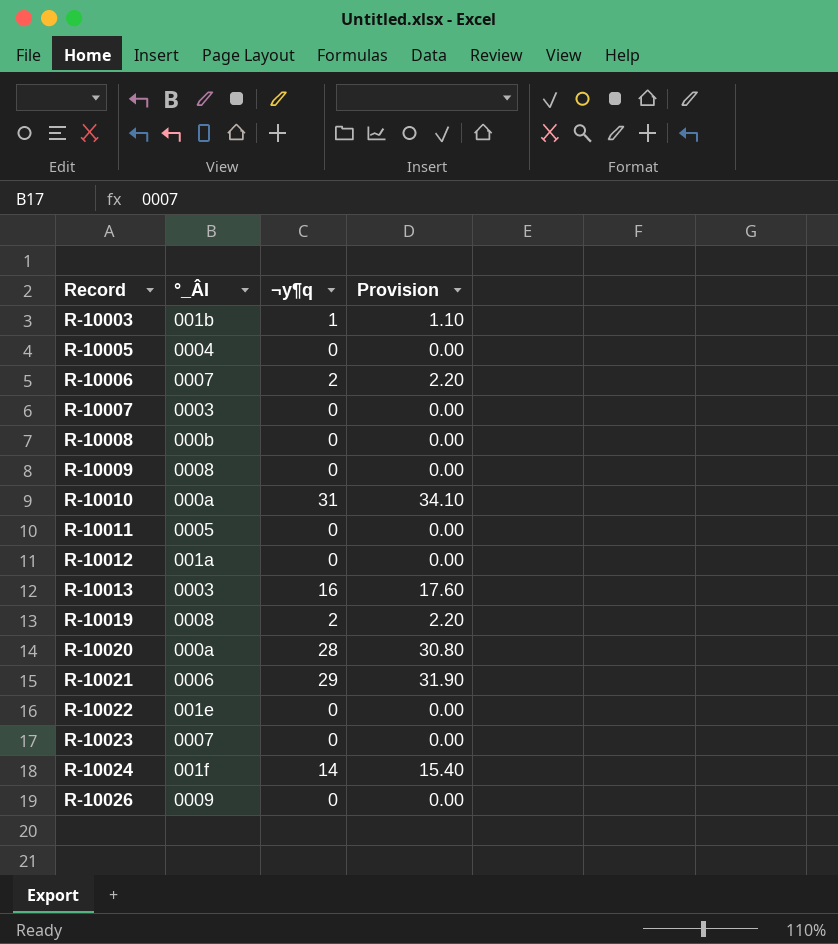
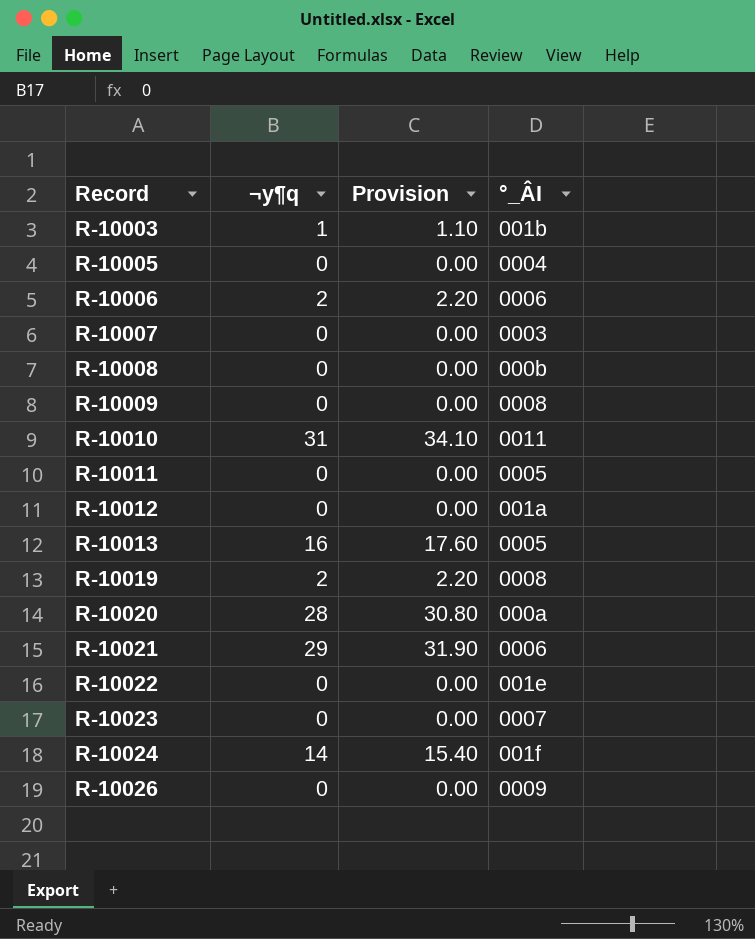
column °_ÂI | position: 2 -> 4
R-10006 | °_ÂI: 0007 -> 0006
R-10010 | °_ÂI: 000a -> 0011
R-10013 | °_ÂI: 0003 -> 0005

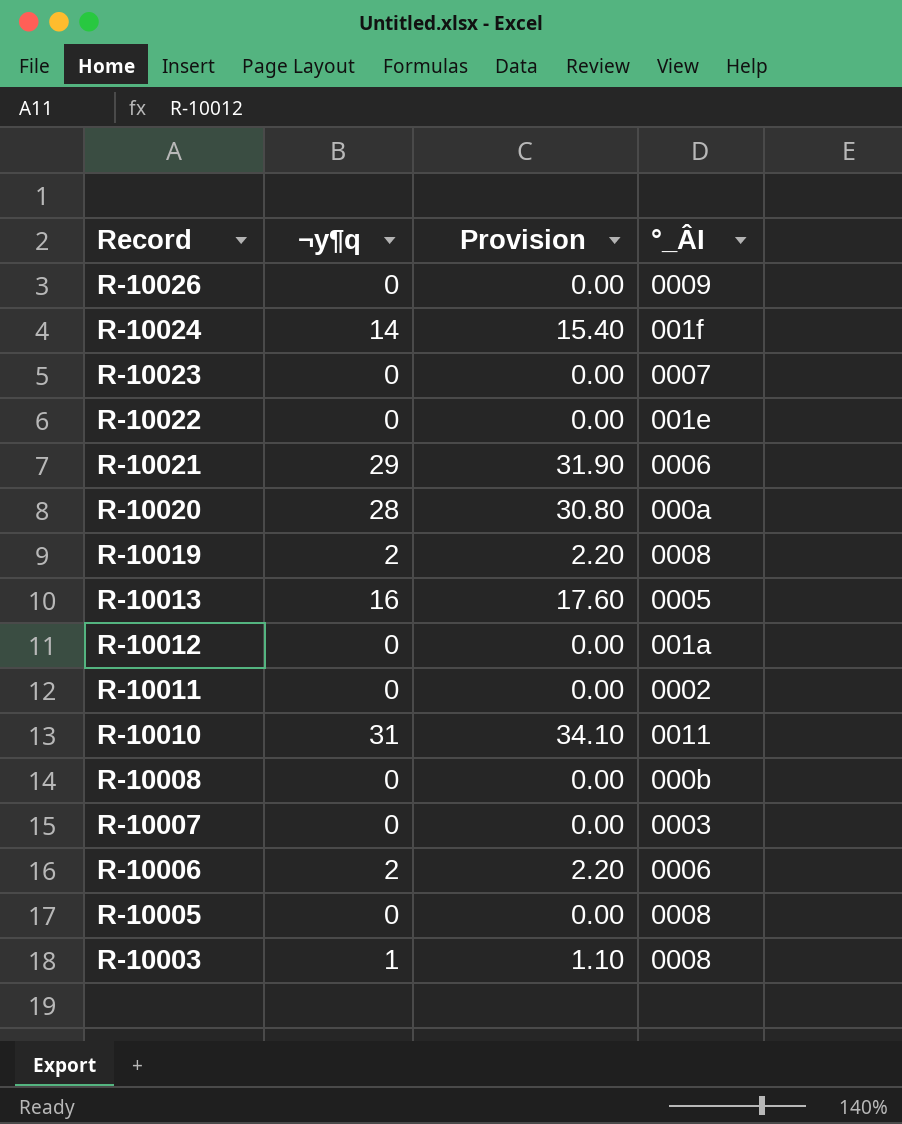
row order: Record ascending -> Record descending
row R-10009: 0 | 0.00 | 0008 -> none
R-10011 | °_ÂI: 0005 -> 0002
R-10005 | °_ÂI: 0004 -> 0008
R-10003 | °_ÂI: 001b -> 0008

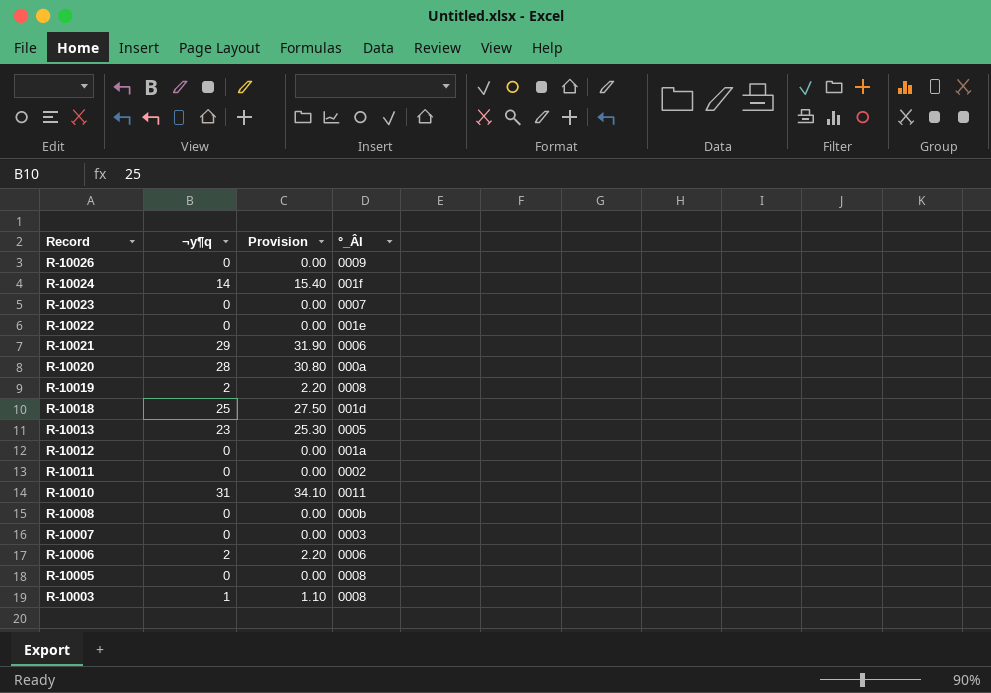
row R-10018: none -> 25 | 27.50 | 001d
R-10013 | ¬y¶q: 16 -> 23
R-10013 | Provision: 17.60 -> 25.30

